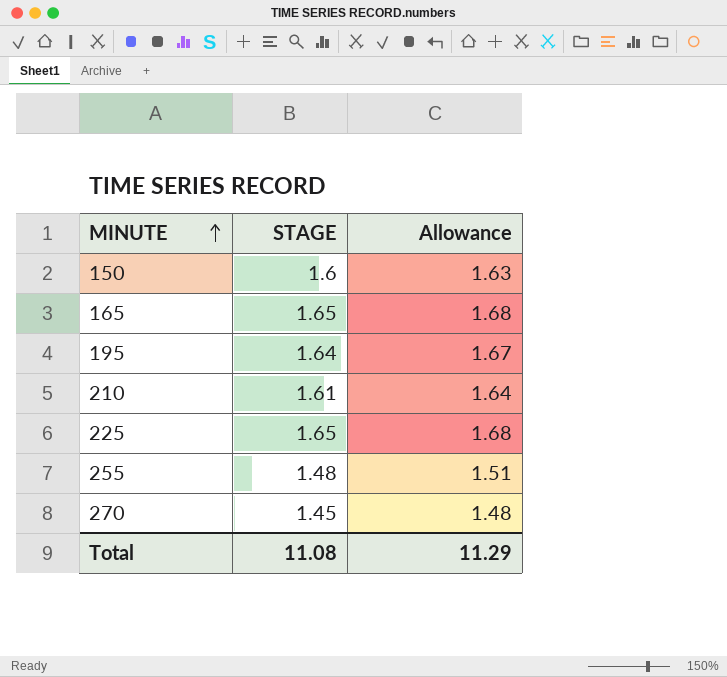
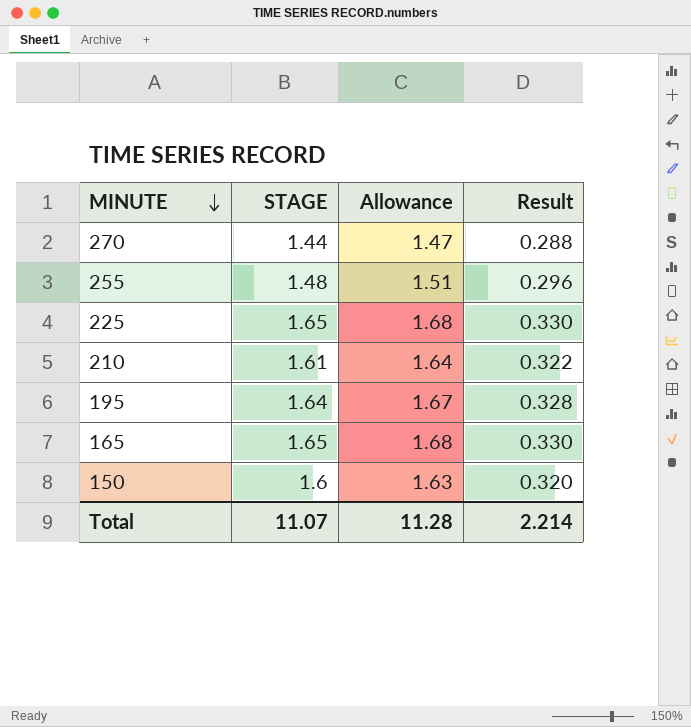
row order: MINUTE ascending -> MINUTE descending
column Result | formula: none -> [STAGE] * 0.2
270 | STAGE: 1.45 -> 1.44
270 | Allowance: 1.48 -> 1.47
Total | STAGE: 11.08 -> 11.07
Total | Allowance: 11.29 -> 11.28

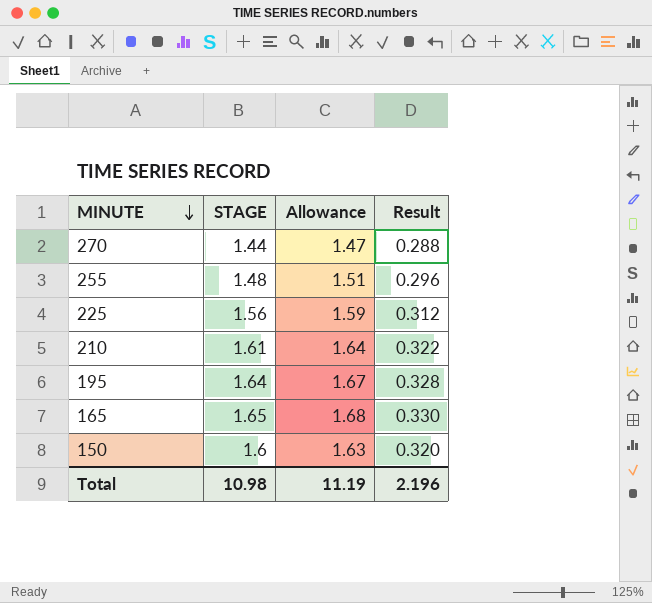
225 | STAGE: 1.65 -> 1.56
225 | Allowance: 1.68 -> 1.59
225 | Result: 0.330 -> 0.312
Total | STAGE: 11.07 -> 10.98
Total | Allowance: 11.28 -> 11.19
Total | Result: 2.214 -> 2.196

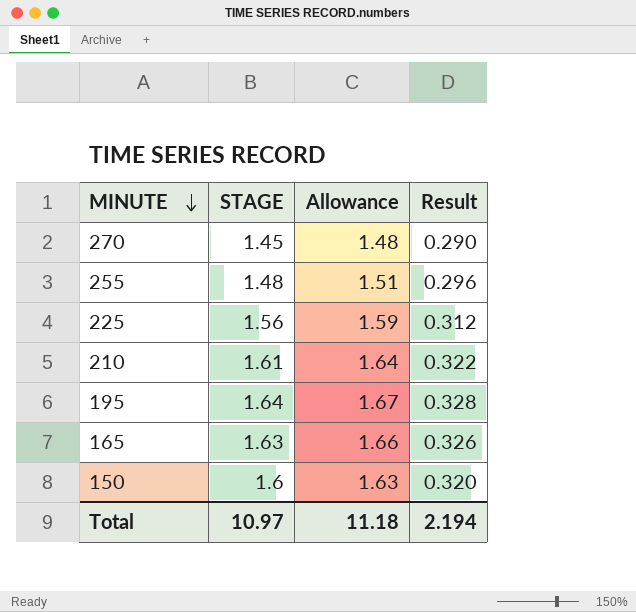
270 | STAGE: 1.44 -> 1.45
270 | Allowance: 1.47 -> 1.48
270 | Result: 0.288 -> 0.290
165 | STAGE: 1.65 -> 1.63
165 | Allowance: 1.68 -> 1.66
165 | Result: 0.330 -> 0.326
Total | STAGE: 10.98 -> 10.97
Total | Allowance: 11.19 -> 11.18
Total | Result: 2.196 -> 2.194

